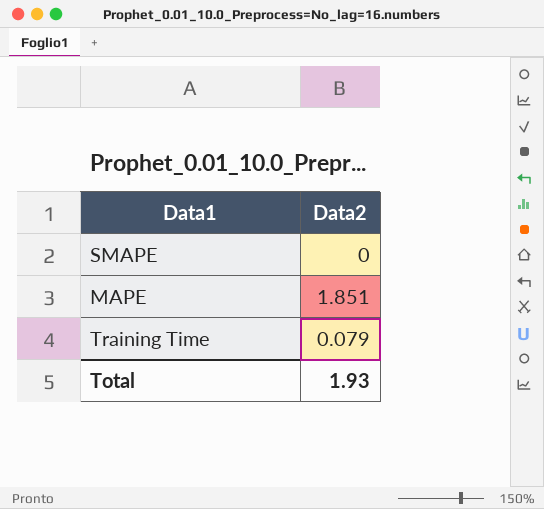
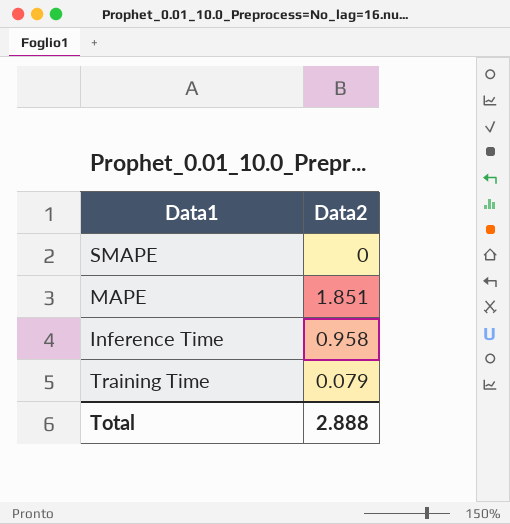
row Inference Time: none -> 0.958
Total | Data2: 1.93 -> 2.888

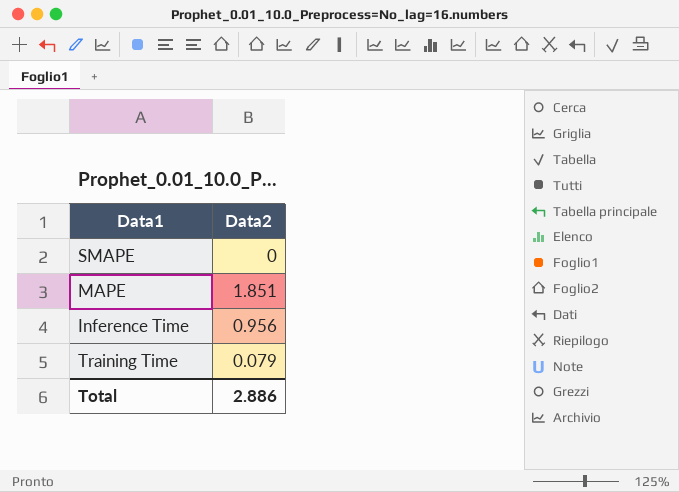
Inference Time | Data2: 0.958 -> 0.956
Total | Data2: 2.888 -> 2.886

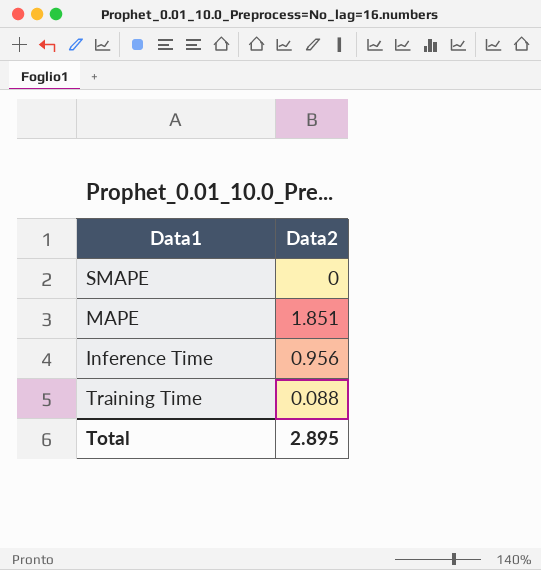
Training Time | Data2: 0.079 -> 0.088
Total | Data2: 2.886 -> 2.895

